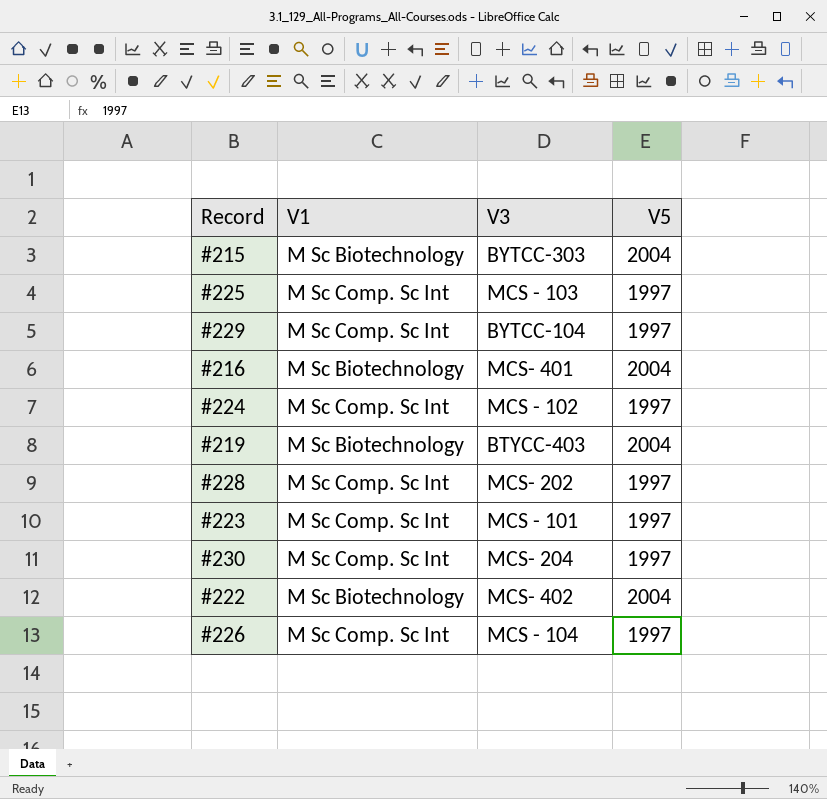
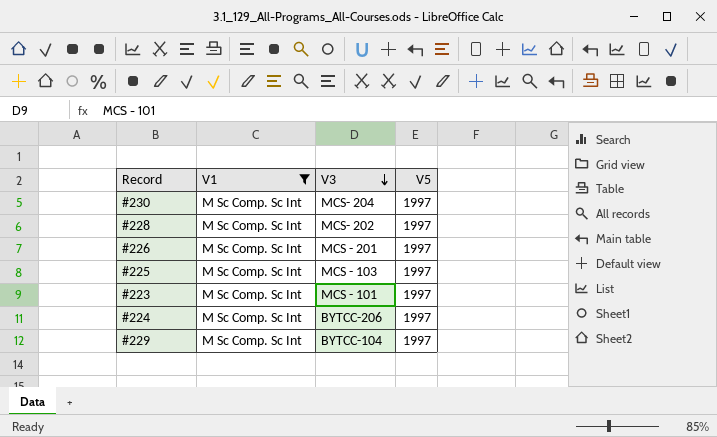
filter: none -> V1 = M Sc Comp. Sc Int
row order: none -> V3 descending
#226 | V3: MCS - 104 -> MCS - 201
#224 | V3: MCS - 102 -> BYTCC-206

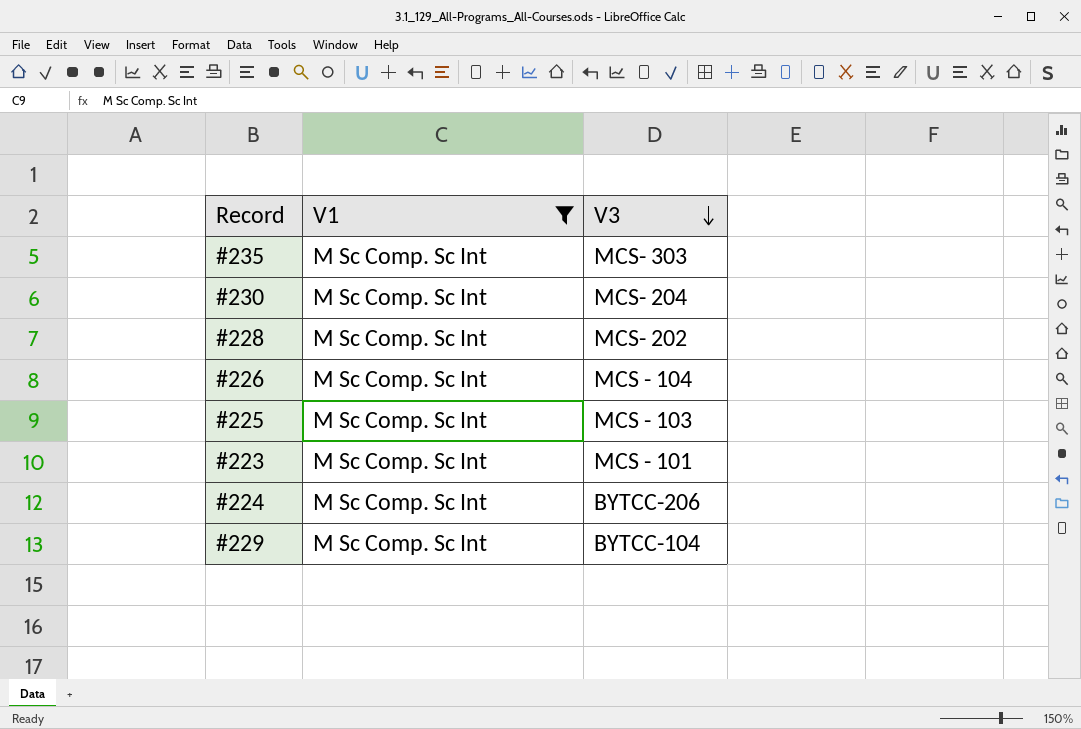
column V5 | position: 4 -> none
row #235: none -> M Sc Comp. Sc Int | MCS- 303
#226 | V3: MCS - 201 -> MCS - 104

